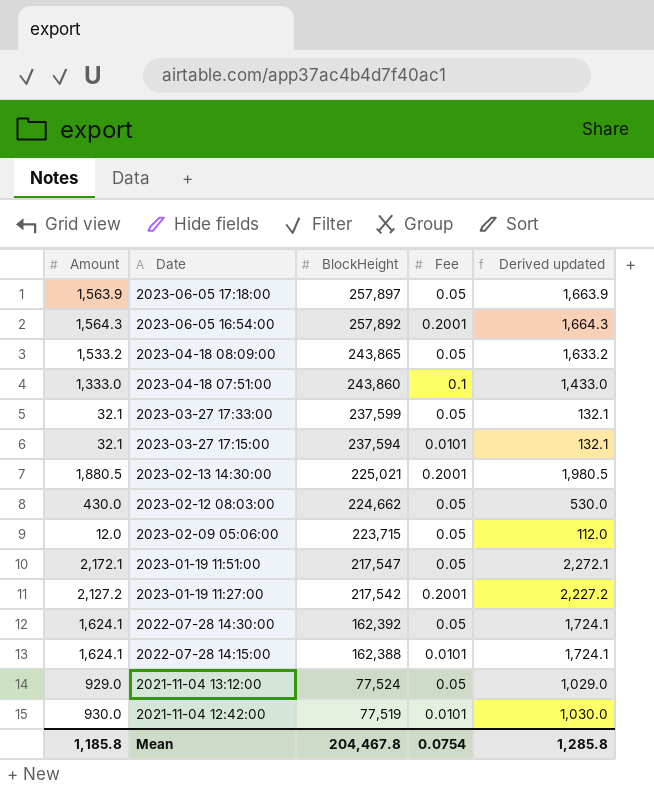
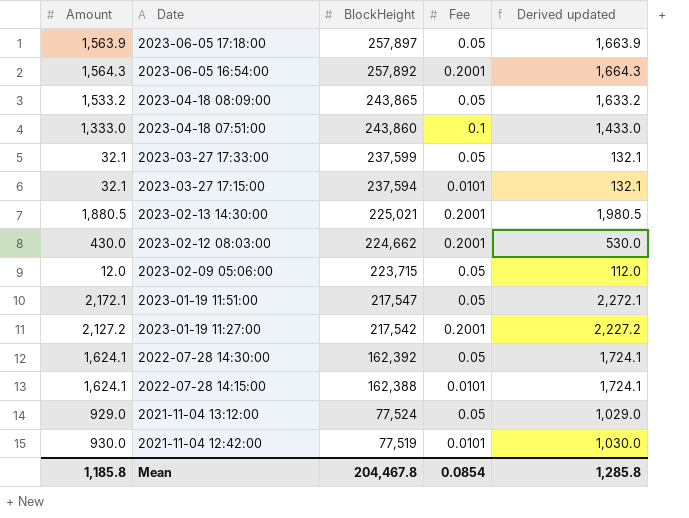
2023-02-12 08:03:00 | Fee: 0.05 -> 0.2001
Mean | Fee: 0.0754 -> 0.0854

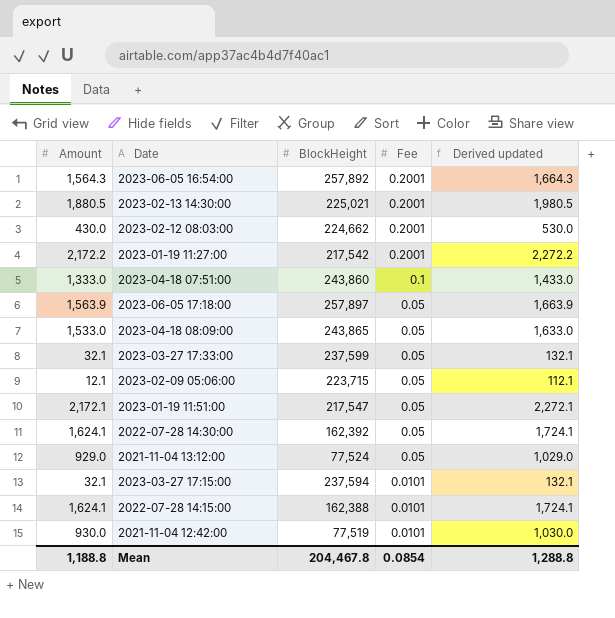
row order: Date descending -> Fee descending
2023-01-19 11:27:00 | Amount: 2,127.2 -> 2,172.2
2023-01-19 11:27:00 | Derived updated: 2,227.2 -> 2,272.2
2023-04-18 08:09:00 | Amount: 1,533.2 -> 1,533.0
2023-04-18 08:09:00 | Derived updated: 1,633.2 -> 1,633.0
2023-02-09 05:06:00 | Amount: 12.0 -> 12.1
2023-02-09 05:06:00 | Derived updated: 112.0 -> 112.1
Mean | Amount: 1,185.8 -> 1,188.8
Mean | Derived updated: 1,285.8 -> 1,288.8

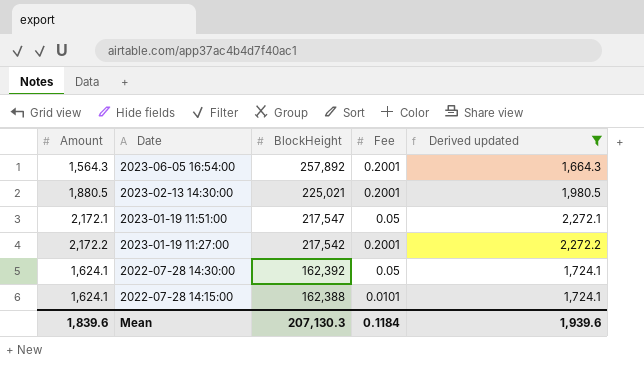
filter: none -> Derived updated >= 1,664.3
row order: Fee descending -> Date descending
Mean | Amount: 1,188.8 -> 1,839.6
Mean | BlockHeight: 204,467.8 -> 207,130.3
Mean | Fee: 0.0854 -> 0.1184
Mean | Derived updated: 1,288.8 -> 1,939.6

